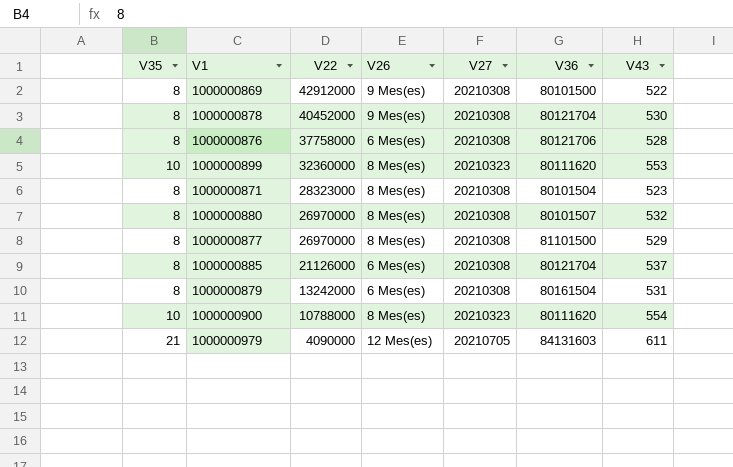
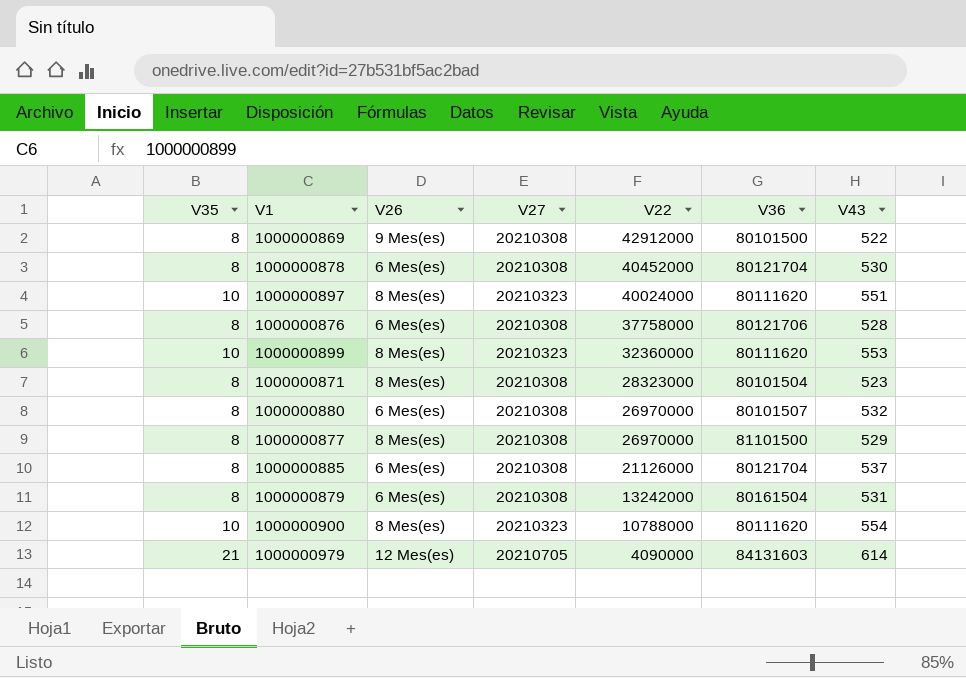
column V22 | position: 3 -> 5
1000000878 | V26: 9 Mes(es) -> 6 Mes(es)
row 1000000897: none -> 10 | 8 Mes(es) | 20210323 | 40024000 | 80111620 | 551
1000000880 | V26: 8 Mes(es) -> 6 Mes(es)
1000000979 | V43: 611 -> 614

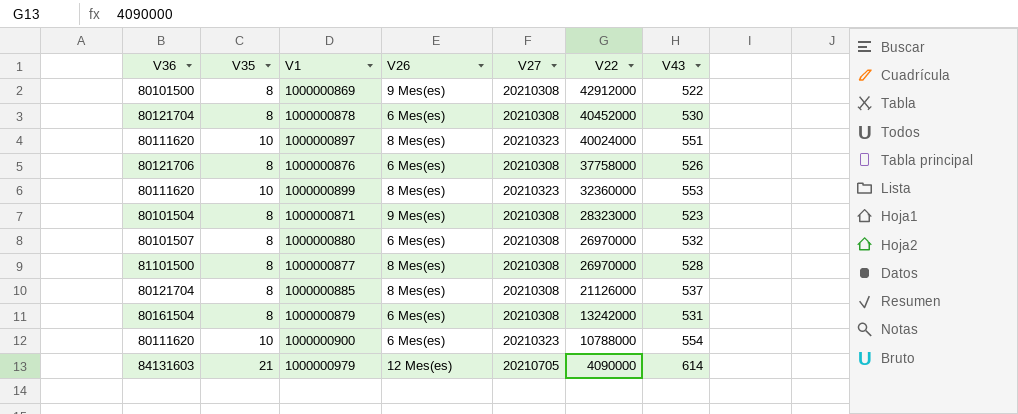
column V36 | position: 6 -> 1
1000000876 | V43: 528 -> 526
1000000871 | V26: 8 Mes(es) -> 9 Mes(es)
1000000877 | V43: 529 -> 528
1000000885 | V26: 6 Mes(es) -> 8 Mes(es)
1000000900 | V26: 8 Mes(es) -> 6 Mes(es)

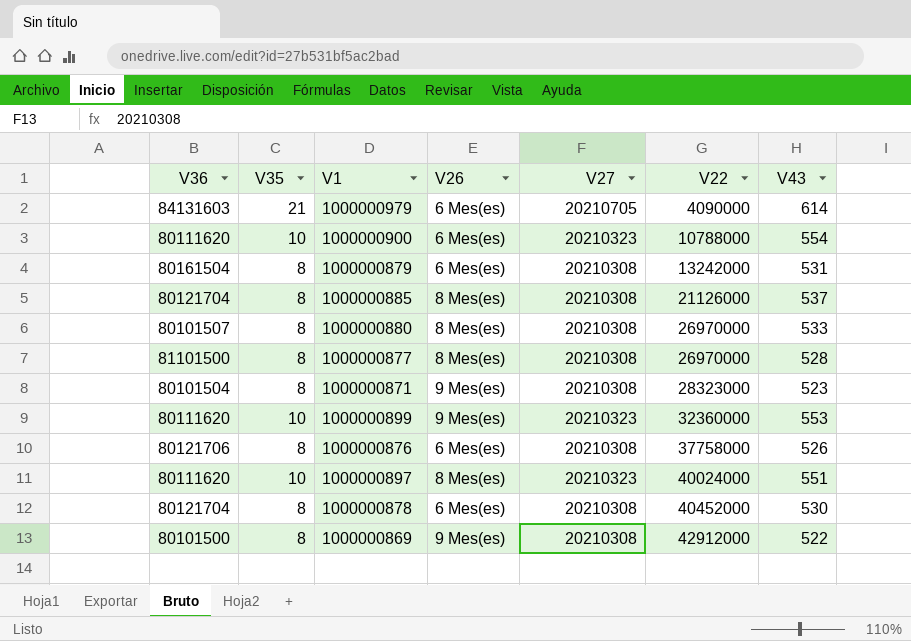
row order: V22 descending -> V22 ascending
1000000979 | V26: 12 Mes(es) -> 6 Mes(es)
1000000880 | V26: 6 Mes(es) -> 8 Mes(es)
1000000880 | V43: 532 -> 533
1000000899 | V26: 8 Mes(es) -> 9 Mes(es)

